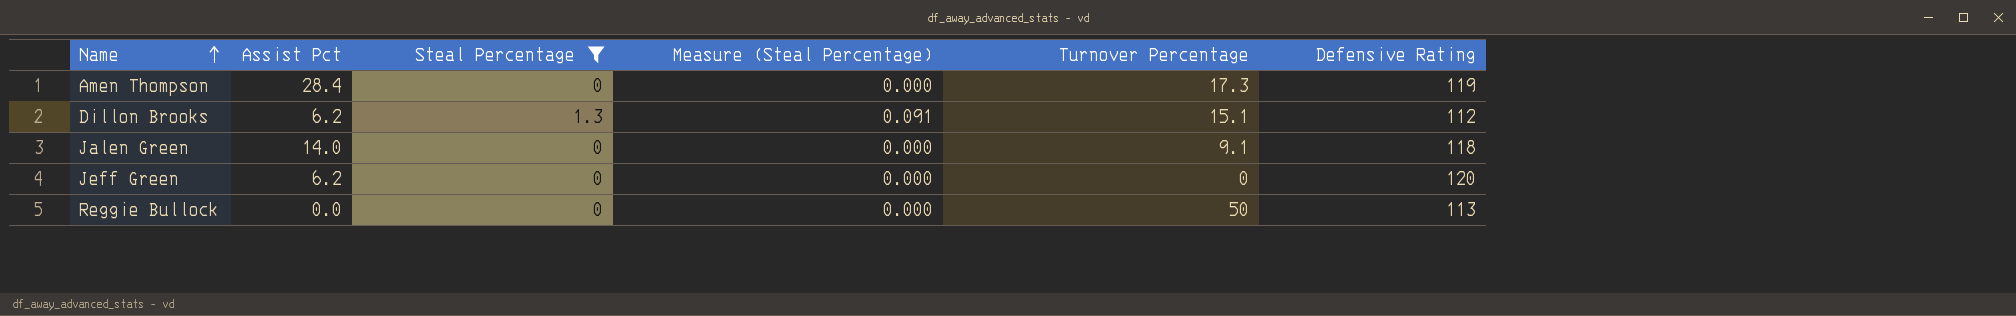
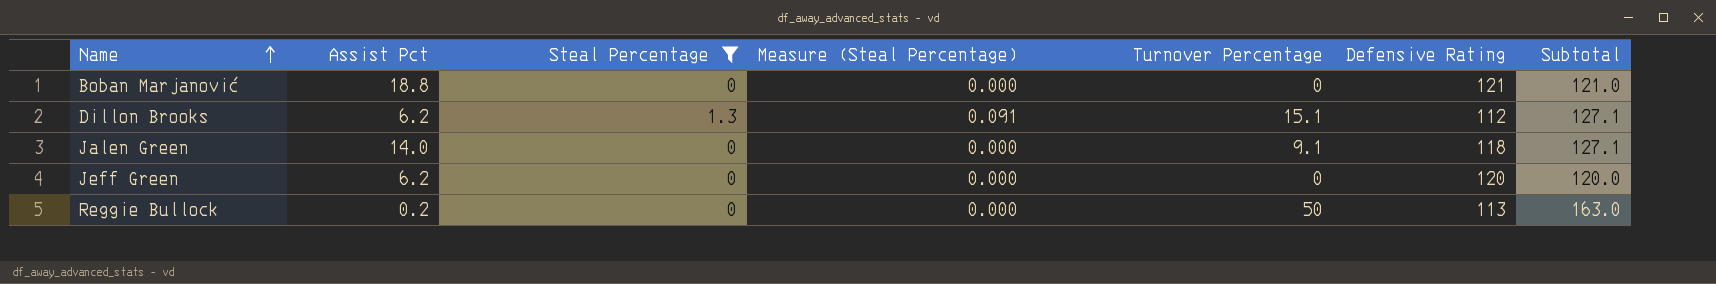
column Subtotal | formula: none -> [Turnover Percentage] + [Defensive Rating]
row Amen Thompson: 28.4 | 0 | 0.000 | 17.3 | 119 -> none
row Boban Marjanović: none -> 18.8 | 0 | 0.000 | 0 | 121 | 121.0
Reggie Bullock | Assist Pct: 0.0 -> 0.2

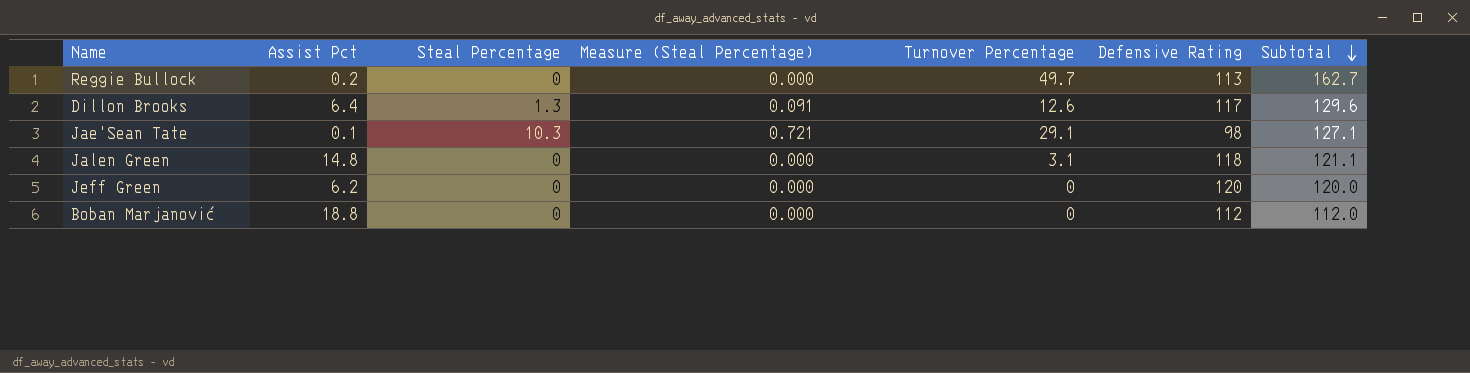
filter: Steal Percentage != 10.3 -> none
row order: Name ascending -> Subtotal descending
Reggie Bullock | Turnover Percentage: 50 -> 49.7
Reggie Bullock | Subtotal: 163.0 -> 162.7
Dillon Brooks | Assist Pct: 6.2 -> 6.4
Dillon Brooks | Turnover Percentage: 15.1 -> 12.6
Dillon Brooks | Defensive Rating: 112 -> 117
Dillon Brooks | Subtotal: 127.1 -> 129.6
Jalen Green | Assist Pct: 14.0 -> 14.8
Jalen Green | Turnover Percentage: 9.1 -> 3.1
Jalen Green | Subtotal: 127.1 -> 121.1
Boban Marjanović | Defensive Rating: 121 -> 112
Boban Marjanović | Subtotal: 121.0 -> 112.0

